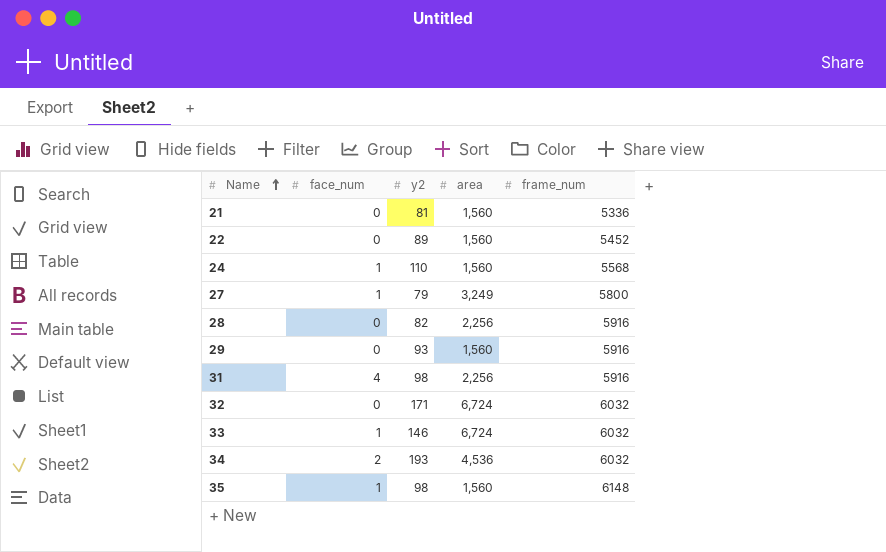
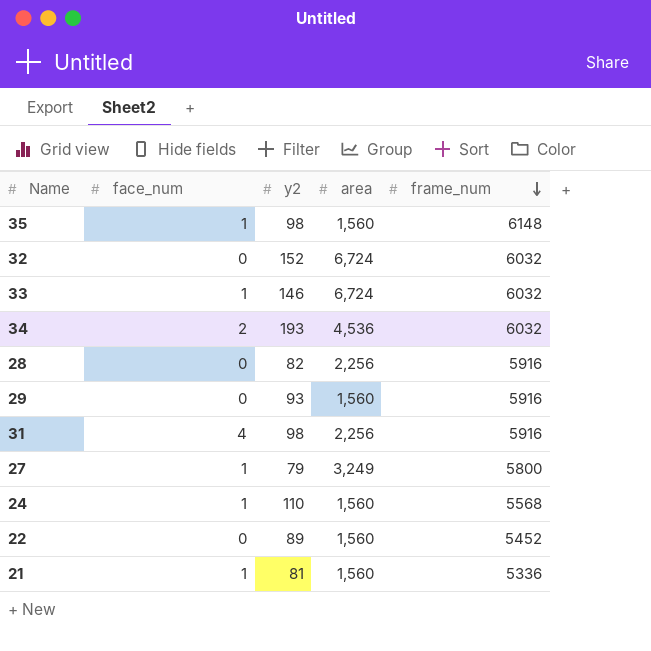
row order: Name ascending -> frame_num descending
32 | y2: 171 -> 152
21 | face_num: 0 -> 1

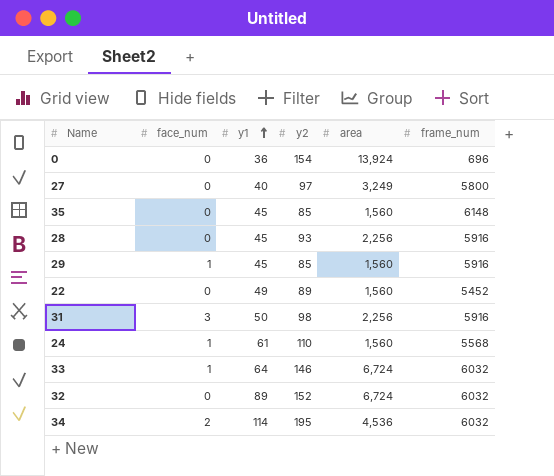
row order: frame_num descending -> y1 ascending
column y1 | position: none -> 3
row 21: 1 | 81 | 1,560 | 5336 -> none
row 0: none -> 0 | 36 | 154 | 13,924 | 696
27 | face_num: 1 -> 0
27 | y2: 79 -> 97
35 | face_num: 1 -> 0
35 | y2: 98 -> 85
28 | y2: 82 -> 93
29 | face_num: 0 -> 1
29 | y2: 93 -> 85
31 | face_num: 4 -> 3
34 | y2: 193 -> 195

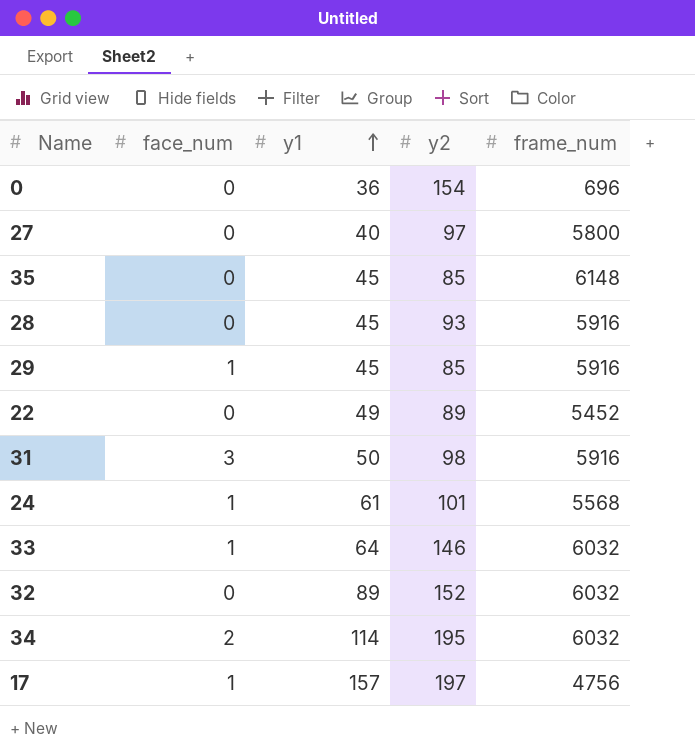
column area | position: 5 -> none
24 | y2: 110 -> 101
row 17: none -> 1 | 157 | 197 | 4756

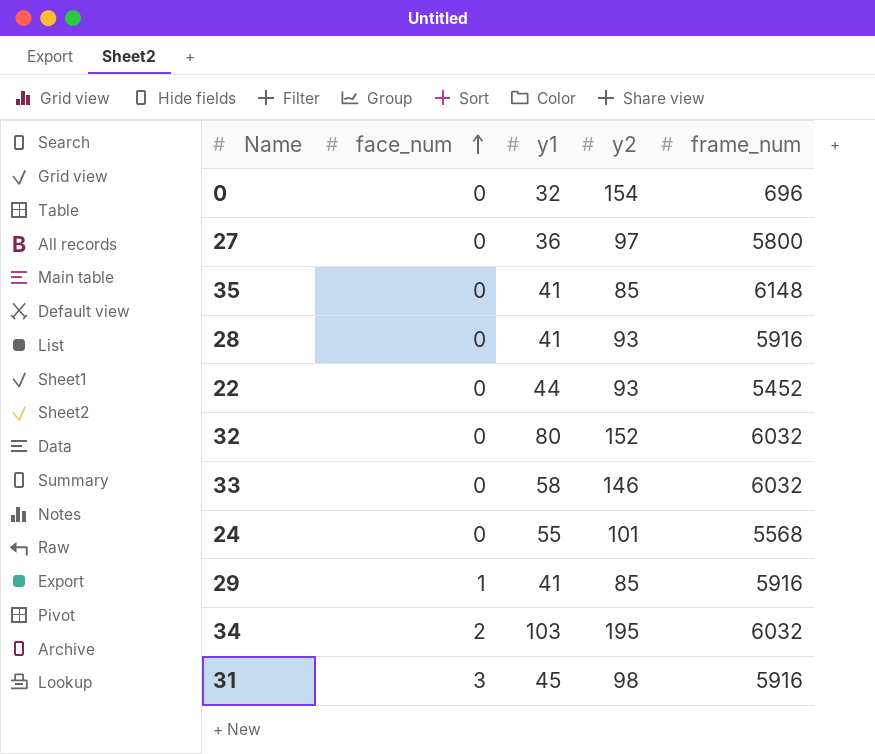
row order: y1 ascending -> face_num ascending
row 17: 1 | 157 | 197 | 4756 -> none
0 | y1: 36 -> 32
27 | y1: 40 -> 36
35 | y1: 45 -> 41
28 | y1: 45 -> 41
22 | y1: 49 -> 44
22 | y2: 89 -> 93
32 | y1: 89 -> 80
33 | face_num: 1 -> 0
33 | y1: 64 -> 58
24 | face_num: 1 -> 0
24 | y1: 61 -> 55
29 | y1: 45 -> 41
34 | y1: 114 -> 103
31 | y1: 50 -> 45

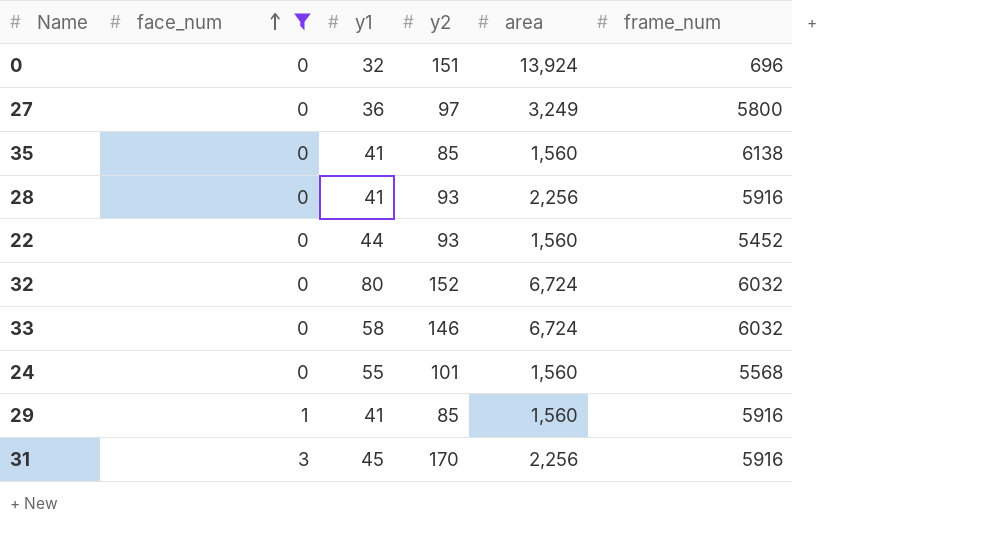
filter: none -> face_num != 2
column area | position: none -> 5
0 | y2: 154 -> 151
35 | frame_num: 6148 -> 6138
31 | y2: 98 -> 170

